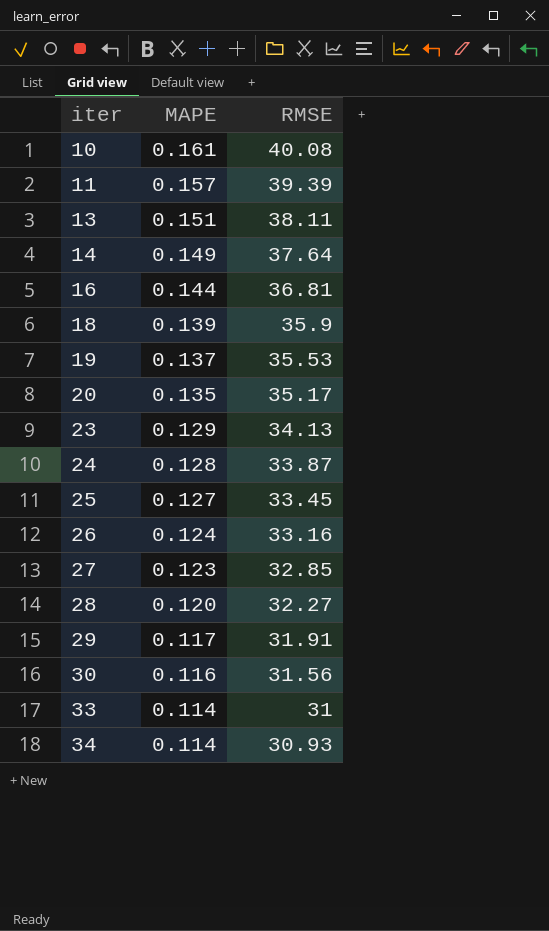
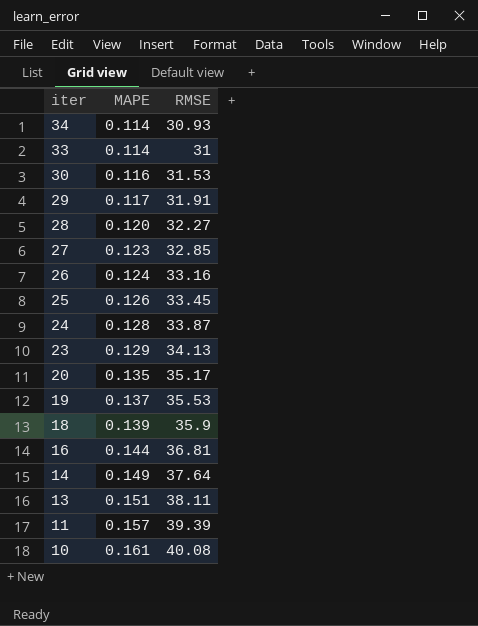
row order: iter ascending -> iter descending
30 | RMSE: 31.56 -> 31.53
25 | MAPE: 0.127 -> 0.126

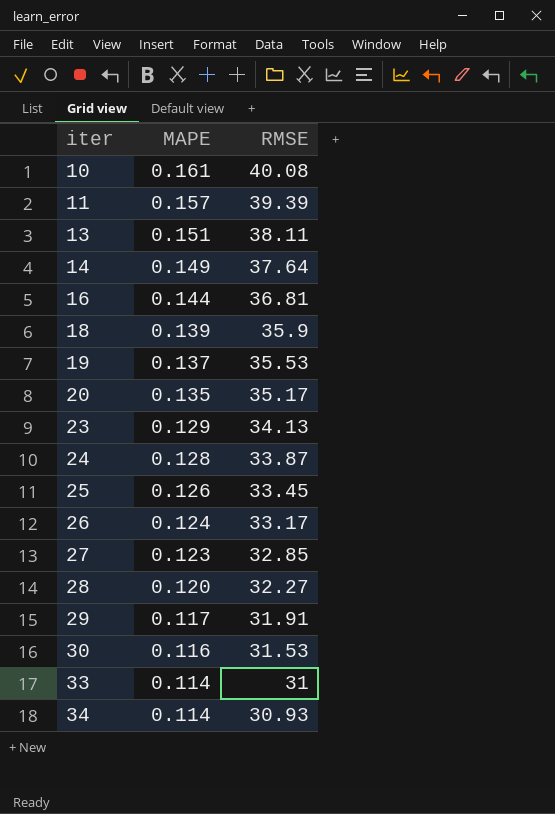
row order: iter descending -> iter ascending
26 | RMSE: 33.16 -> 33.17

